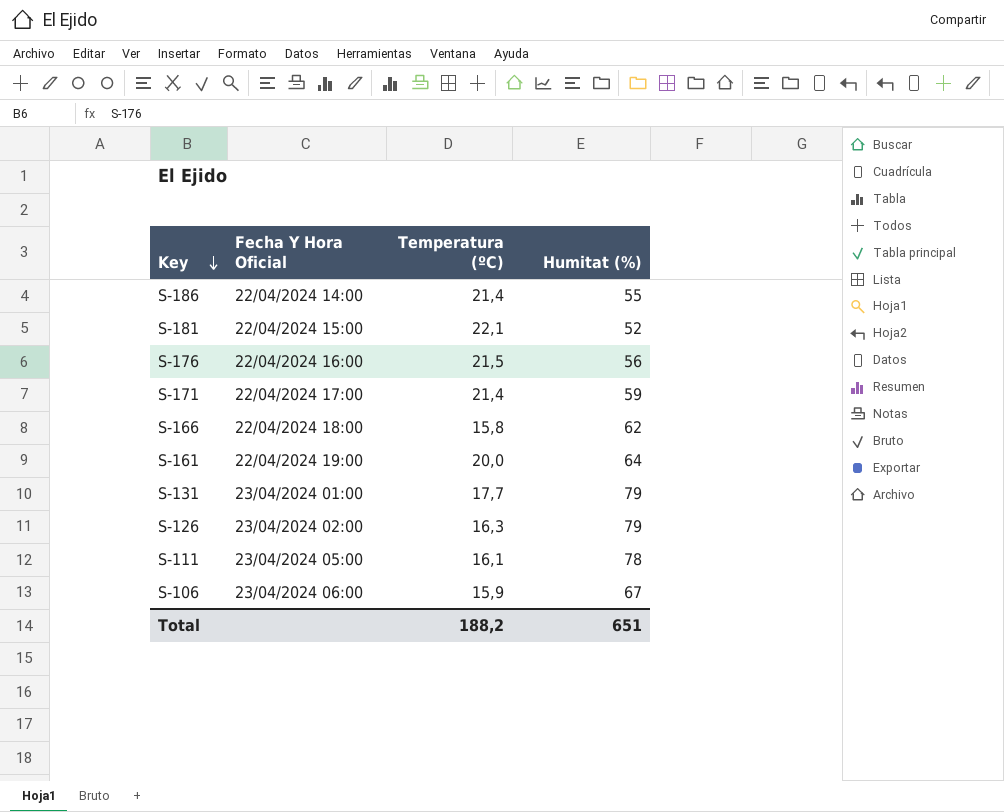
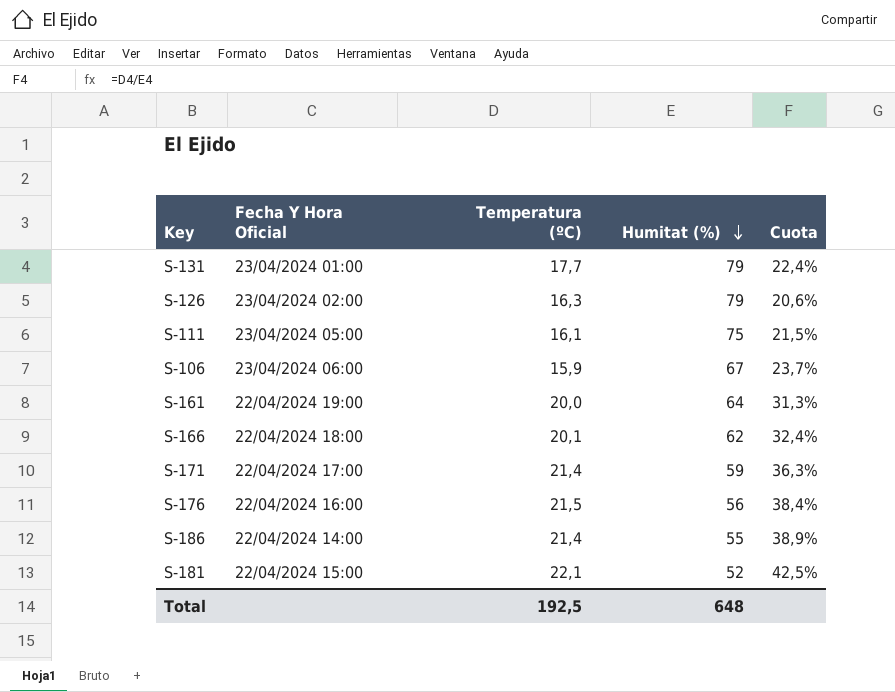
row order: Key descending -> Humitat (%) descending
column Cuota | formula: none -> [Temperatura (ºC)] / [Humitat (%)]
S-111 | Humitat (%): 78 -> 75
S-166 | Temperatura (ºC): 15,8 -> 20,1
Total | Temperatura (ºC): 188,2 -> 192,5
Total | Humitat (%): 651 -> 648

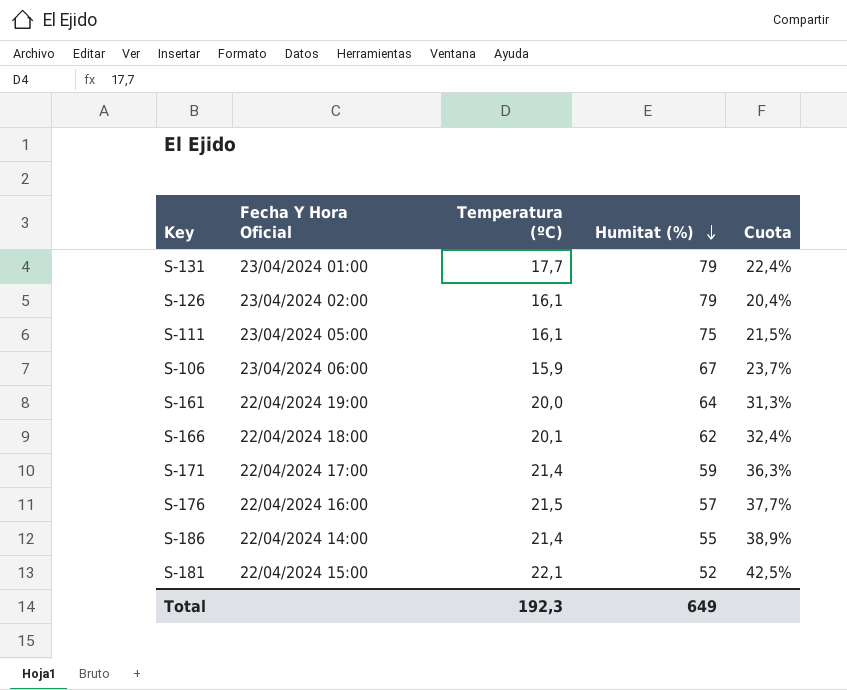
S-126 | Temperatura (ºC): 16,3 -> 16,1
S-126 | Cuota: 20,6% -> 20,4%
S-176 | Humitat (%): 56 -> 57
S-176 | Cuota: 38,4% -> 37,7%
Total | Temperatura (ºC): 192,5 -> 192,3
Total | Humitat (%): 648 -> 649

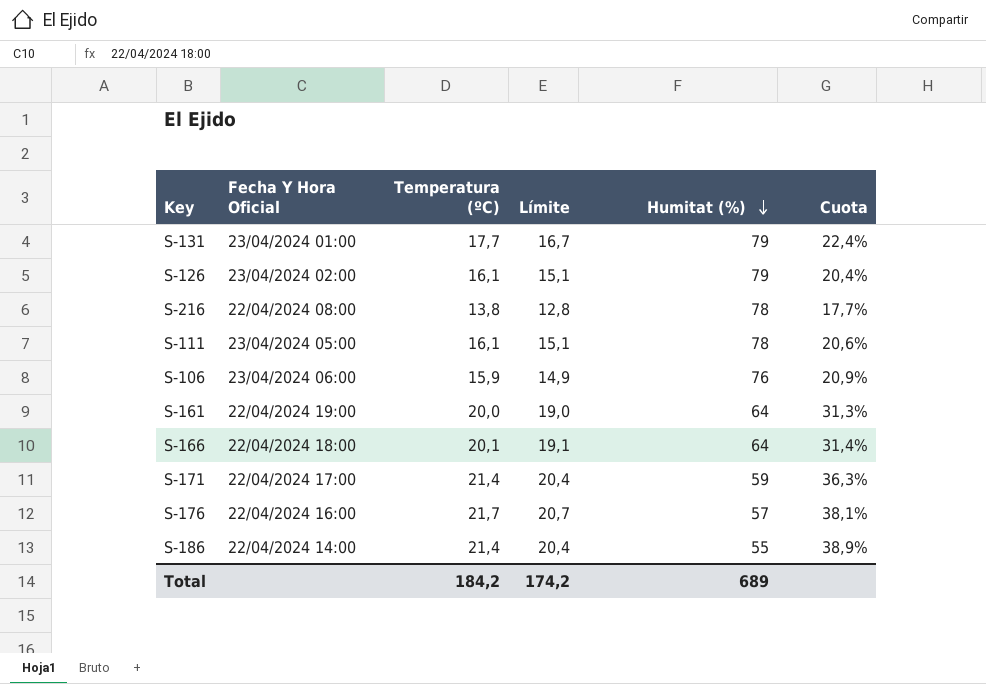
column Límite | formula: none -> [Temperatura (ºC)] - 1
row S-181: 22/04/2024 15:00 | 22,1 | 52 | 42,5% -> none
row S-216: none -> 22/04/2024 08:00 | 13,8 | 12,8 | 78 | 17,7%
S-111 | Humitat (%): 75 -> 78
S-111 | Cuota: 21,5% -> 20,6%
S-106 | Humitat (%): 67 -> 76
S-106 | Cuota: 23,7% -> 20,9%
S-166 | Humitat (%): 62 -> 64
S-166 | Cuota: 32,4% -> 31,4%
S-176 | Temperatura (ºC): 21,5 -> 21,7
S-176 | Cuota: 37,7% -> 38,1%
Total | Temperatura (ºC): 192,3 -> 184,2
Total | Humitat (%): 649 -> 689

